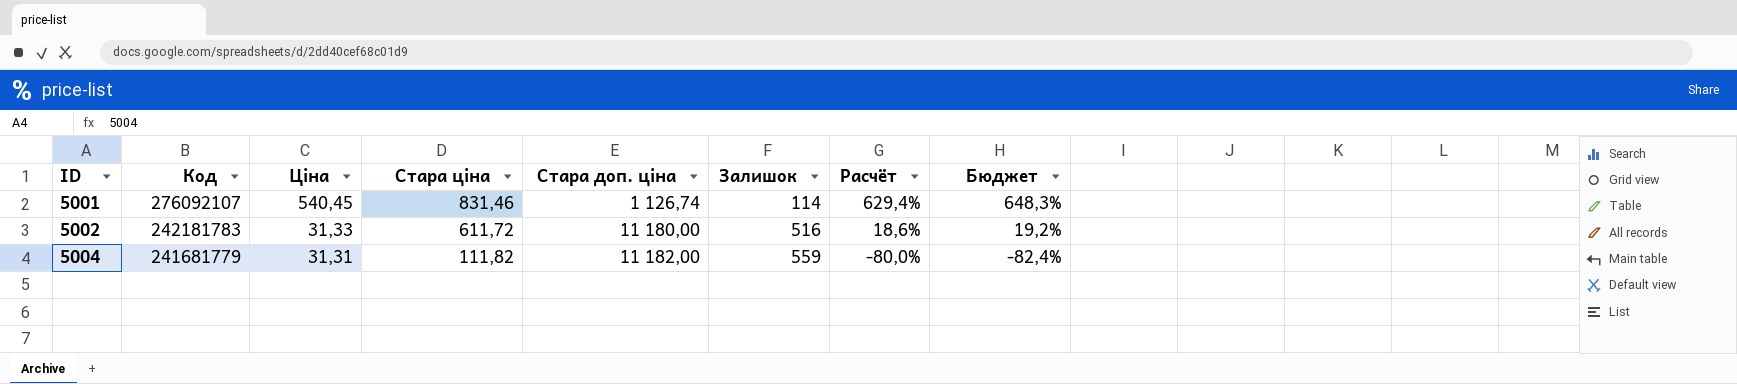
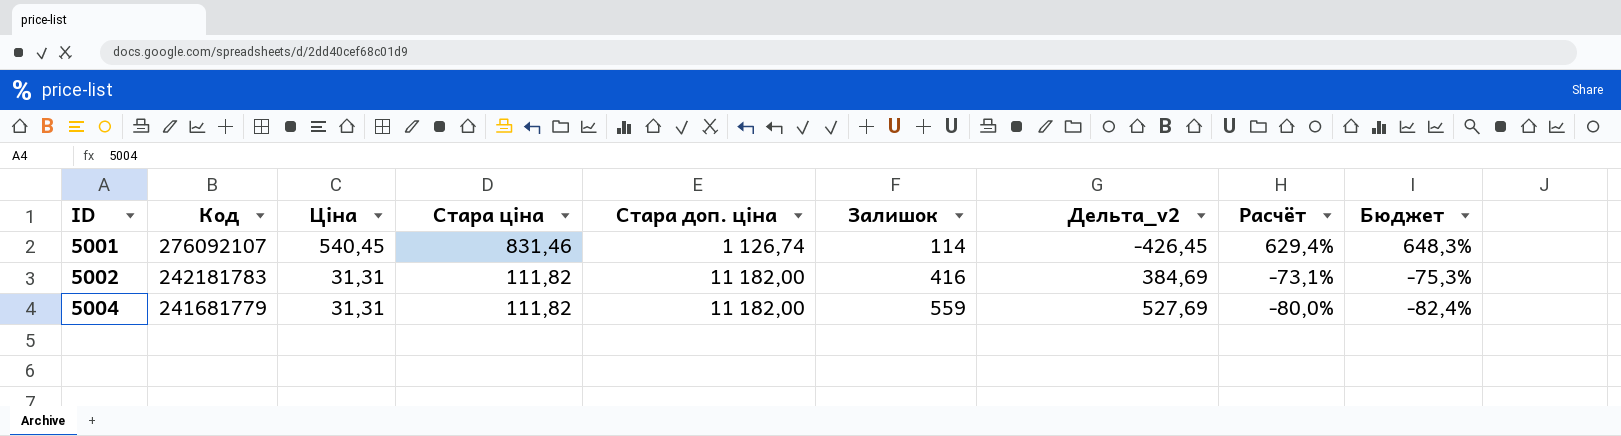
column Дельта_v2 | formula: none -> [Залишок] - [Ціна]
5002 | Ціна: 31,33 -> 31,31
5002 | Стара ціна: 611,72 -> 111,82
5002 | Стара доп. ціна: 11 180,00 -> 11 182,00
5002 | Залишок: 516 -> 416
5002 | Расчёт: 18,6% -> -73,1%
5002 | Бюджет: 19,2% -> -75,3%

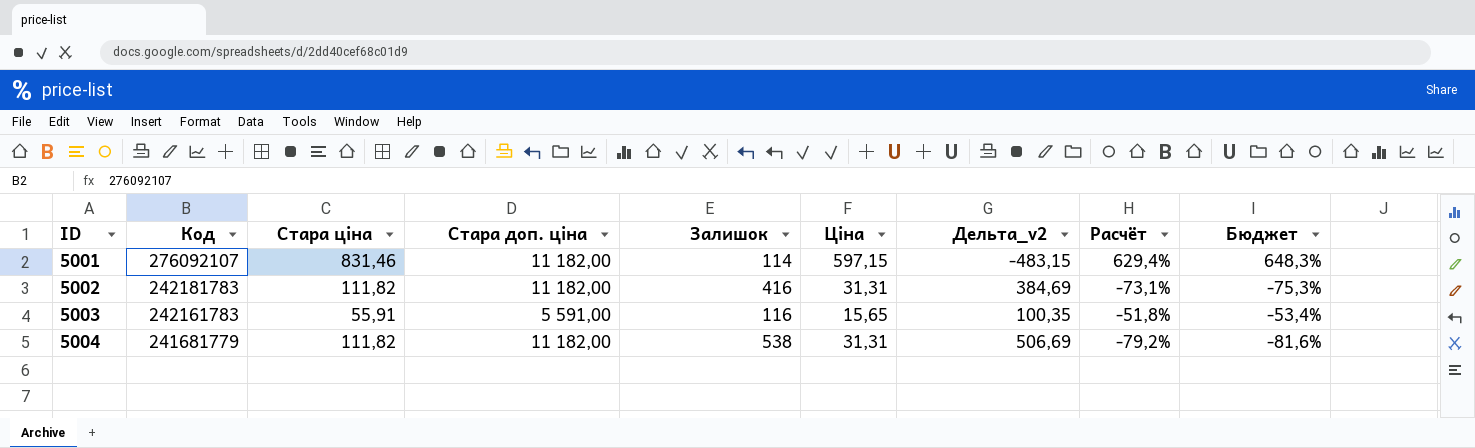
column Ціна | position: 3 -> 6
5001 | Стара доп. ціна: 1 126,74 -> 11 182,00
5001 | Ціна: 540,45 -> 597,15
5001 | Дельта_v2: -426,45 -> -483,15
row 5003: none -> 242161783 | 55,91 | 5 591,00 | 116 | 15,65 | 100,35 | -51,8% | -53,4%
5004 | Залишок: 559 -> 538
5004 | Дельта_v2: 527,69 -> 506,69
5004 | Расчёт: -80,0% -> -79,2%
5004 | Бюджет: -82,4% -> -81,6%

